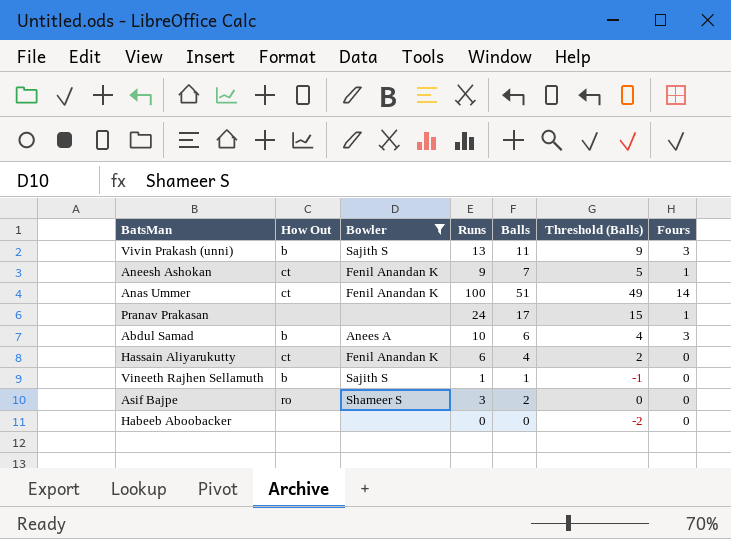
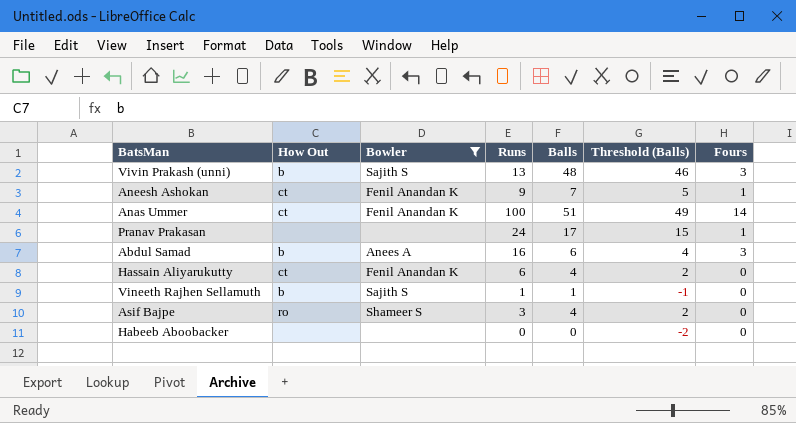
Vivin Prakash (unni) | Balls: 11 -> 48
Vivin Prakash (unni) | Threshold (Balls): 9 -> 46
Abdul Samad | Runs: 10 -> 16
Asif Bajpe | Balls: 2 -> 4
Asif Bajpe | Threshold (Balls): 0 -> 2

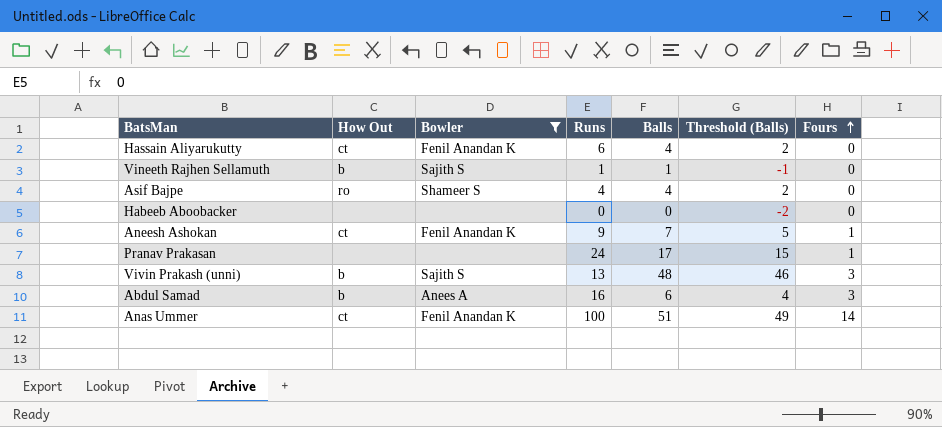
row order: none -> Fours ascending
Asif Bajpe | Runs: 3 -> 4

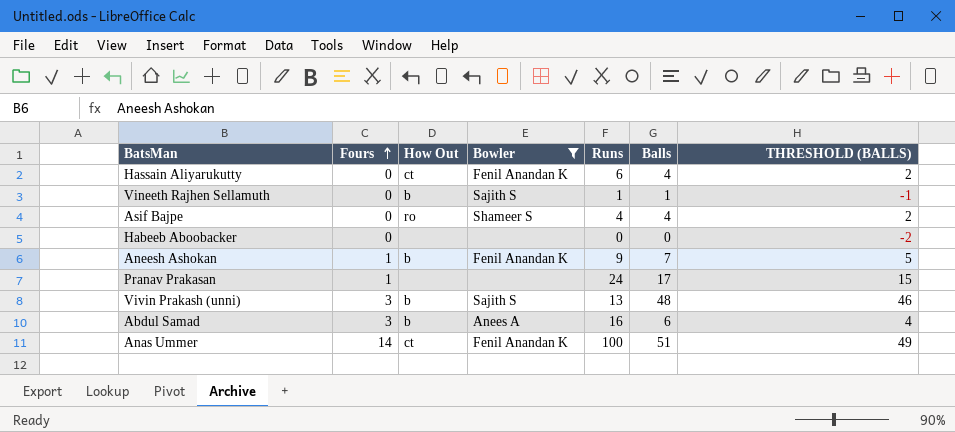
column Fours | position: 7 -> 2
column name: Threshold (Balls) -> THRESHOLD (BALLS)
Aneesh Ashokan | How Out: ct -> b

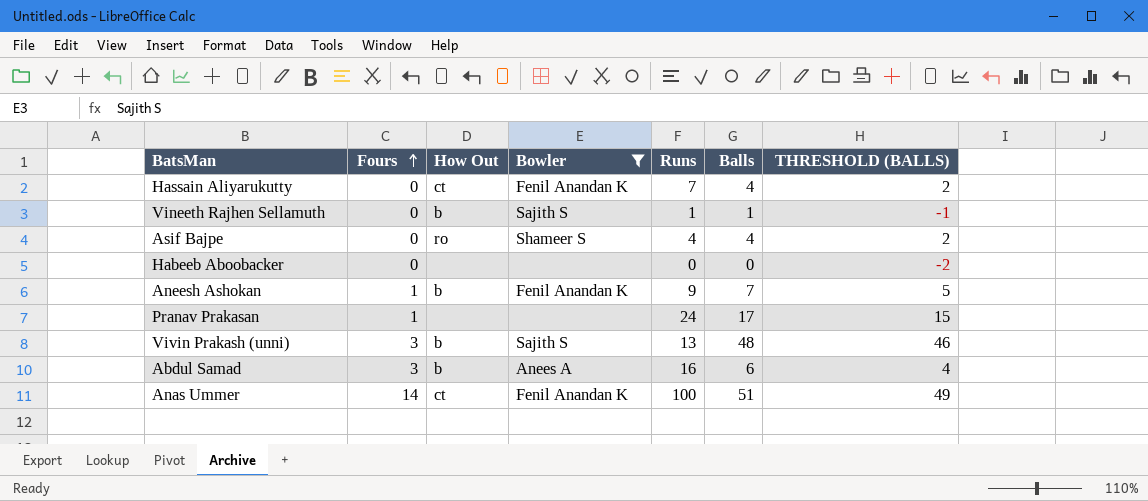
Hassain Aliyarukutty | Runs: 6 -> 7

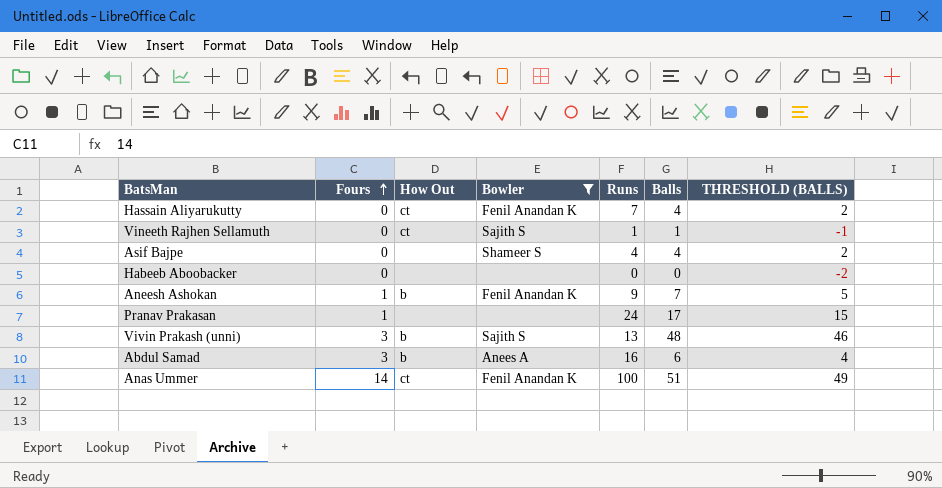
Vineeth Rajhen Sellamuth | How Out: b -> ct
Asif Bajpe | How Out: ro -> none

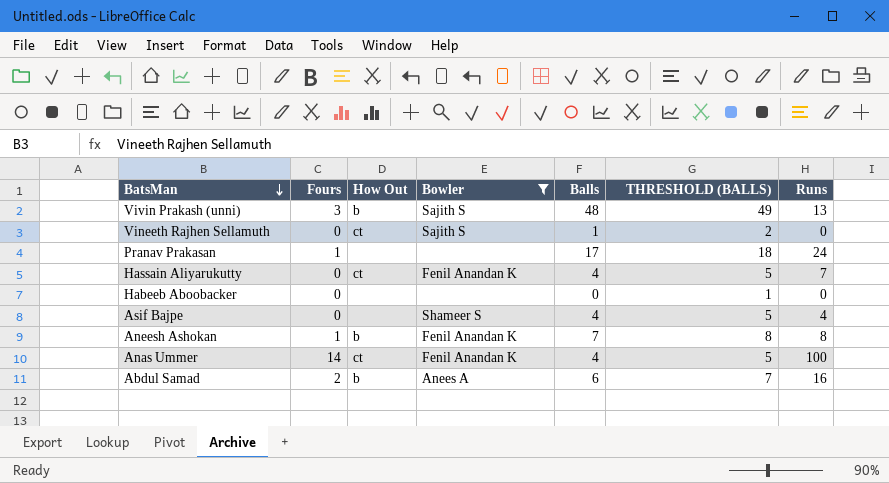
row order: Fours ascending -> BatsMan descending
column THRESHOLD (BALLS) | formula: [Balls] - 2 -> [Balls] + 1
column Runs | position: 5 -> 7
Vineeth Rajhen Sellamuth | Runs: 1 -> 0
Aneesh Ashokan | Runs: 9 -> 8
Anas Ummer | Balls: 51 -> 4
Abdul Samad | Fours: 3 -> 2

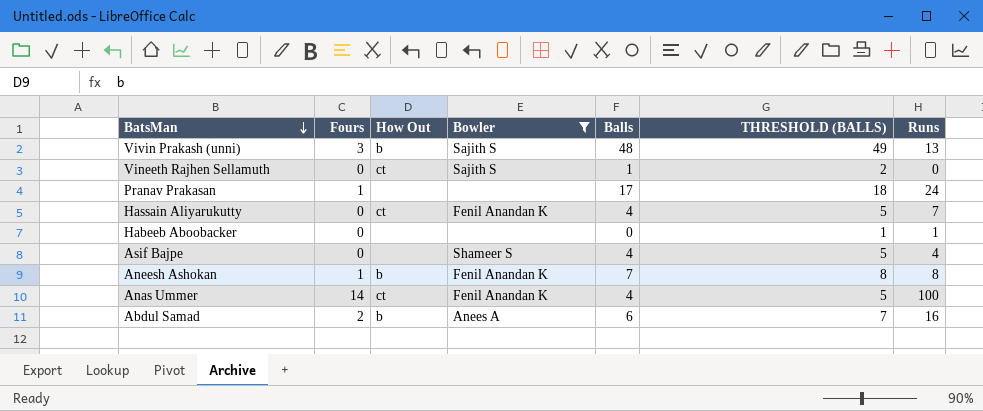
Habeeb Aboobacker | Runs: 0 -> 1

